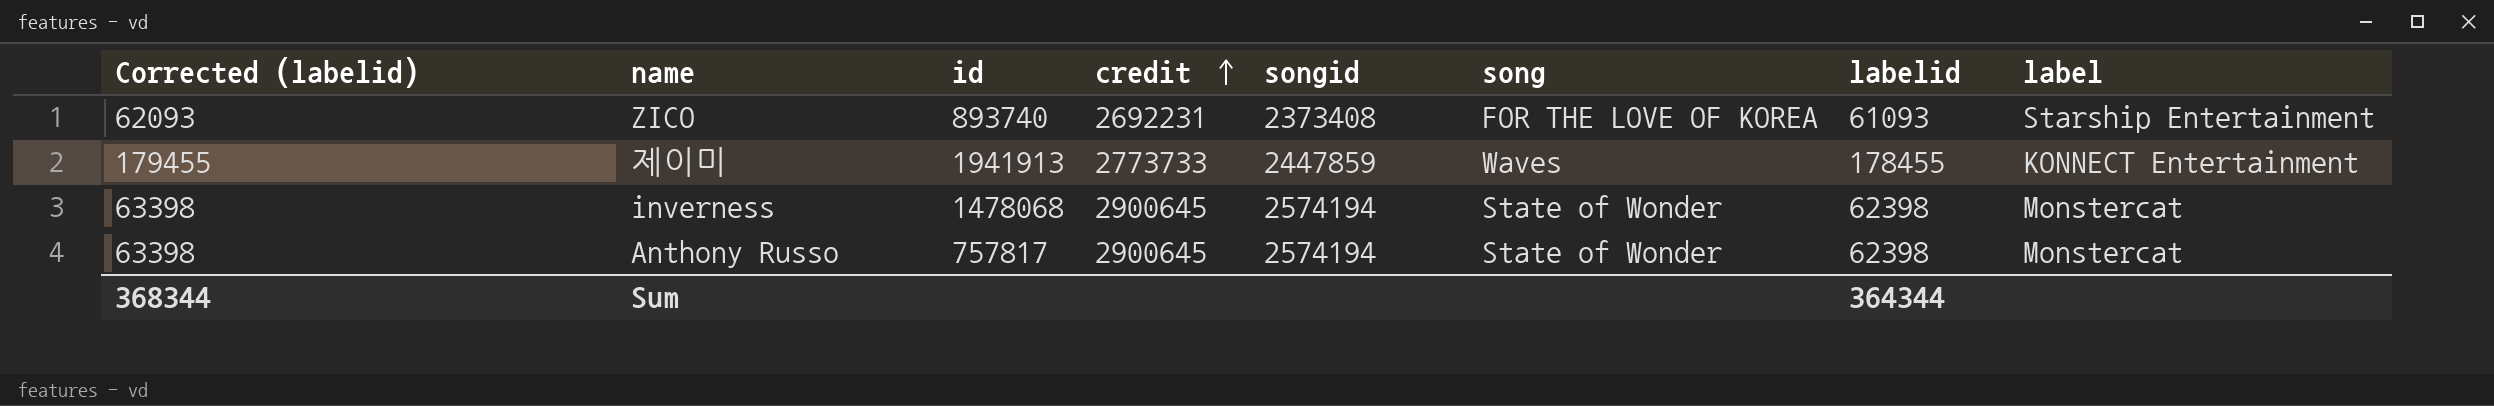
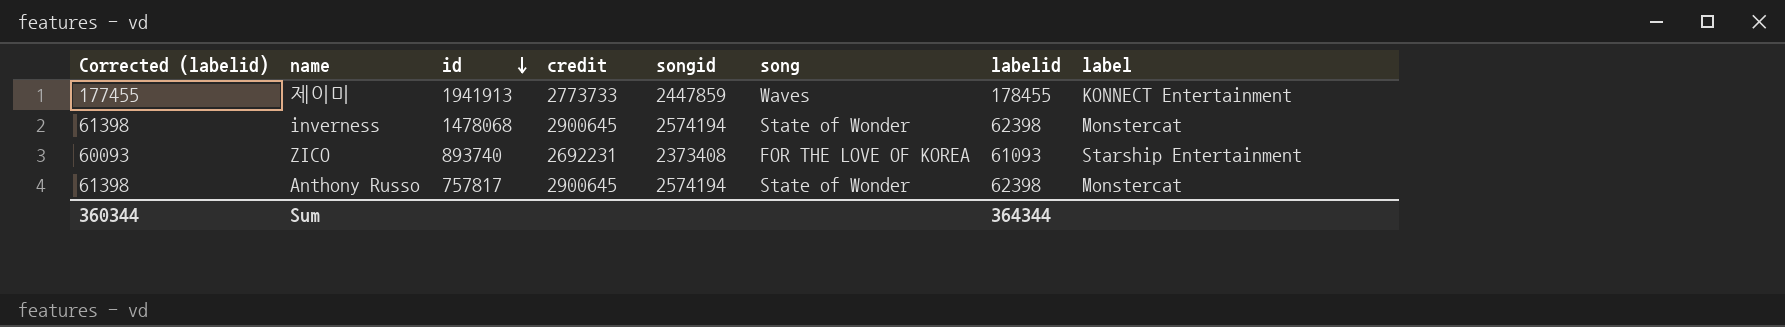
row order: credit ascending -> id descending
column Corrected (labelid) | formula: [labelid] + 1000 -> [labelid] - 1000
Sum | Corrected (labelid): 368344 -> 360344

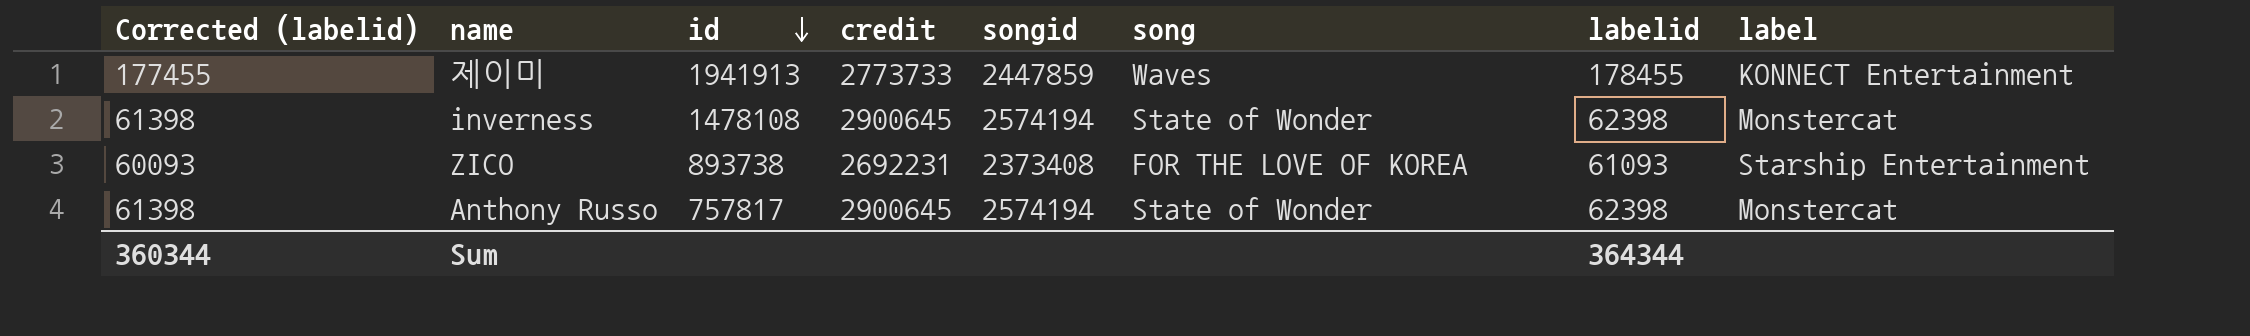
inverness | id: 1478068 -> 1478108
ZICO | id: 893740 -> 893738

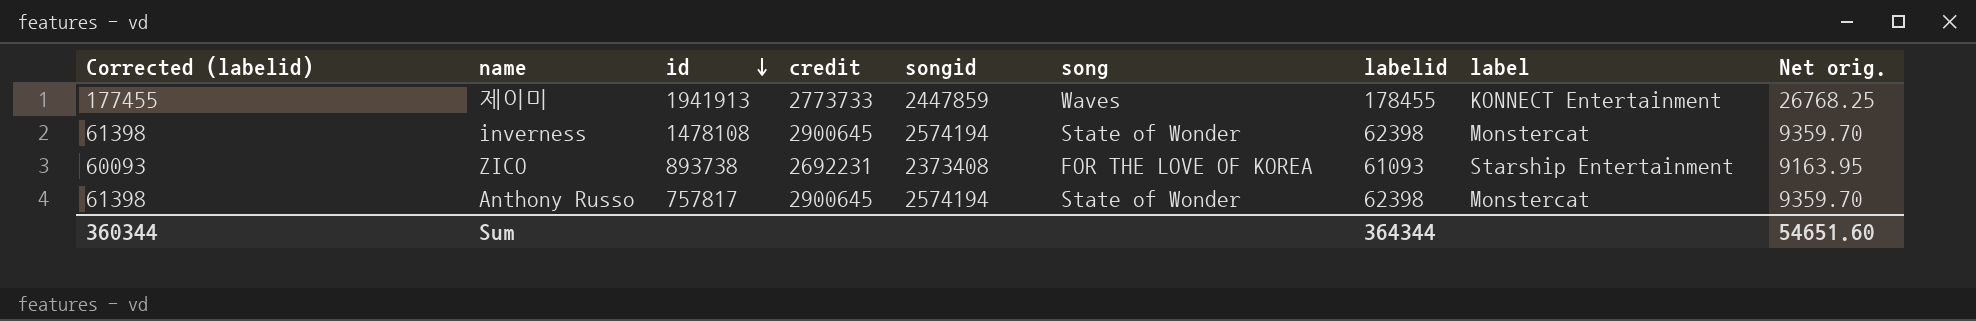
column Net orig. | formula: none -> [labelid] * 0.15

